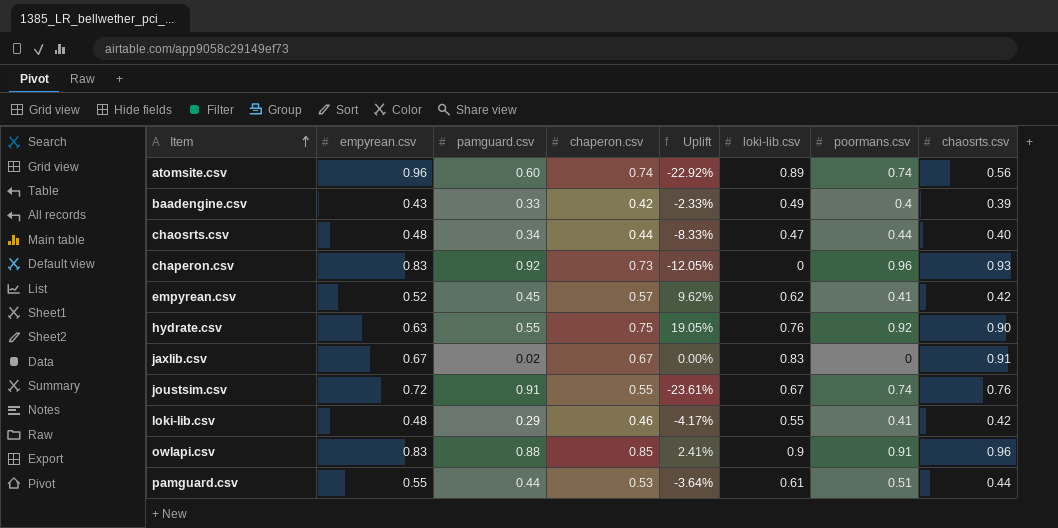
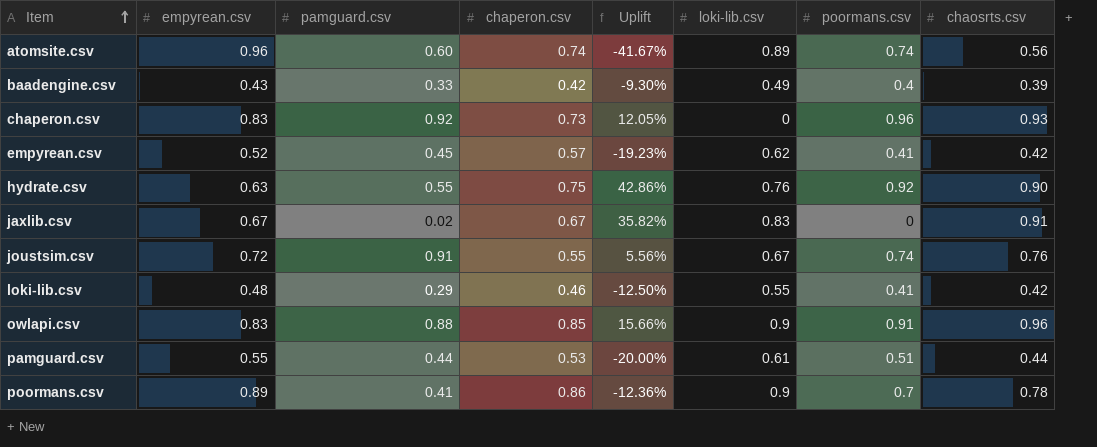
column Uplift | formula: ([chaperon.csv] - [empyrean.csv]) / [empyrean.csv] -> ([chaosrts.csv] - [empyrean.csv]) / [empyrean.csv]
row chaosrts.csv: 0.48 | 0.34 | 0.44 | -8.33% | 0.47 | 0.44 | 0.40 -> none
row poormans.csv: none -> 0.89 | 0.41 | 0.86 | -12.36% | 0.9 | 0.7 | 0.78

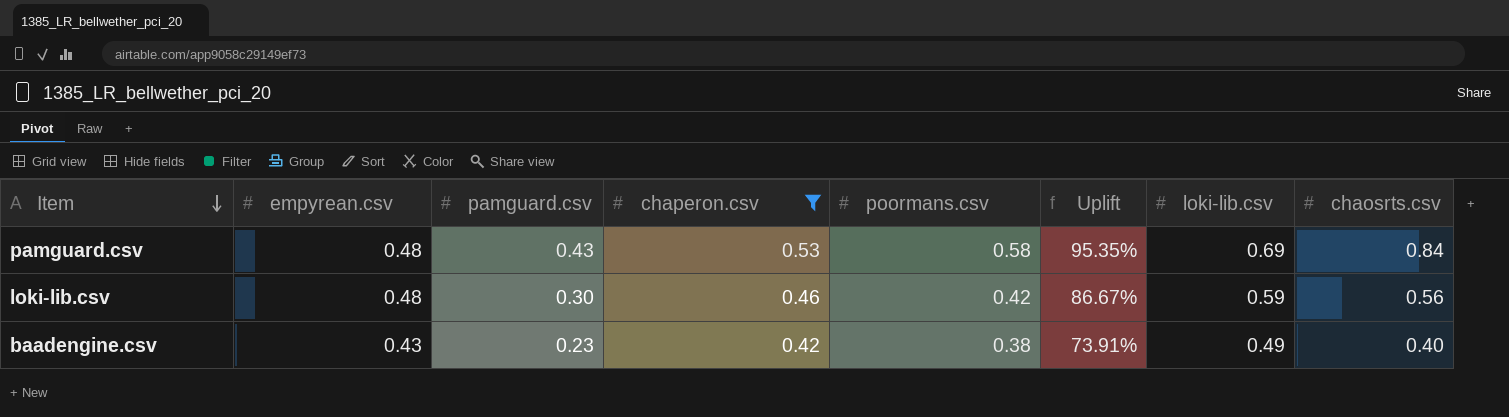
filter: none -> chaperon.csv <= 0.53
row order: Item ascending -> Item descending
column poormans.csv | position: 7 -> 5
column Uplift | formula: ([chaosrts.csv] - [empyrean.csv]) / [empyrean.csv] -> ([chaosrts.csv] - [pamguard.csv]) / [pamguard.csv]
pamguard.csv | empyrean.csv: 0.55 -> 0.48
pamguard.csv | pamguard.csv: 0.44 -> 0.43
pamguard.csv | poormans.csv: 0.51 -> 0.58
pamguard.csv | loki-lib.csv: 0.61 -> 0.69
pamguard.csv | chaosrts.csv: 0.44 -> 0.84
loki-lib.csv | pamguard.csv: 0.29 -> 0.30
loki-lib.csv | poormans.csv: 0.41 -> 0.42
loki-lib.csv | loki-lib.csv: 0.55 -> 0.59
loki-lib.csv | chaosrts.csv: 0.42 -> 0.56
baadengine.csv | pamguard.csv: 0.33 -> 0.23
baadengine.csv | poormans.csv: 0.4 -> 0.38
baadengine.csv | chaosrts.csv: 0.39 -> 0.40

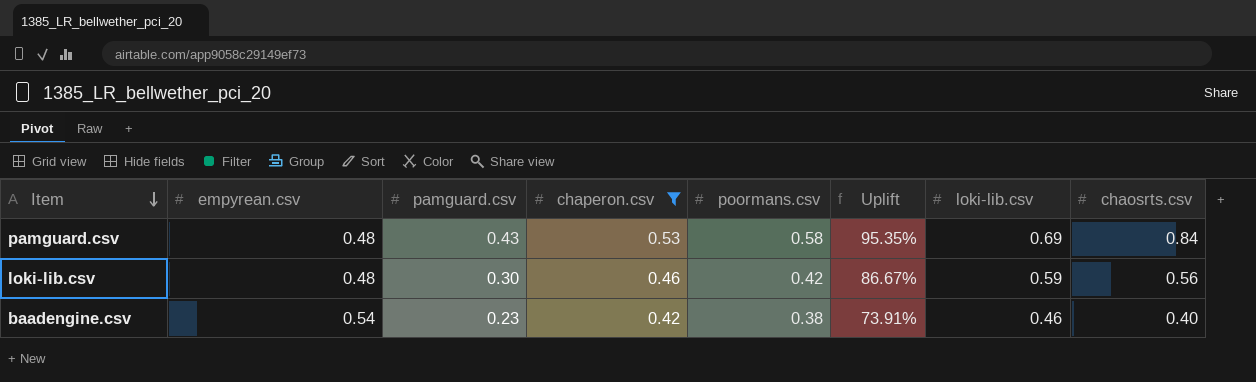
baadengine.csv | empyrean.csv: 0.43 -> 0.54
baadengine.csv | loki-lib.csv: 0.49 -> 0.46

